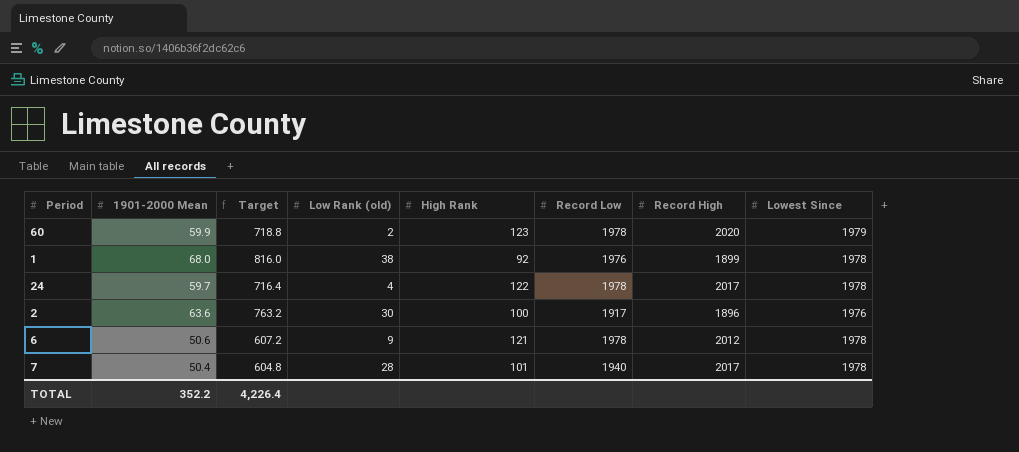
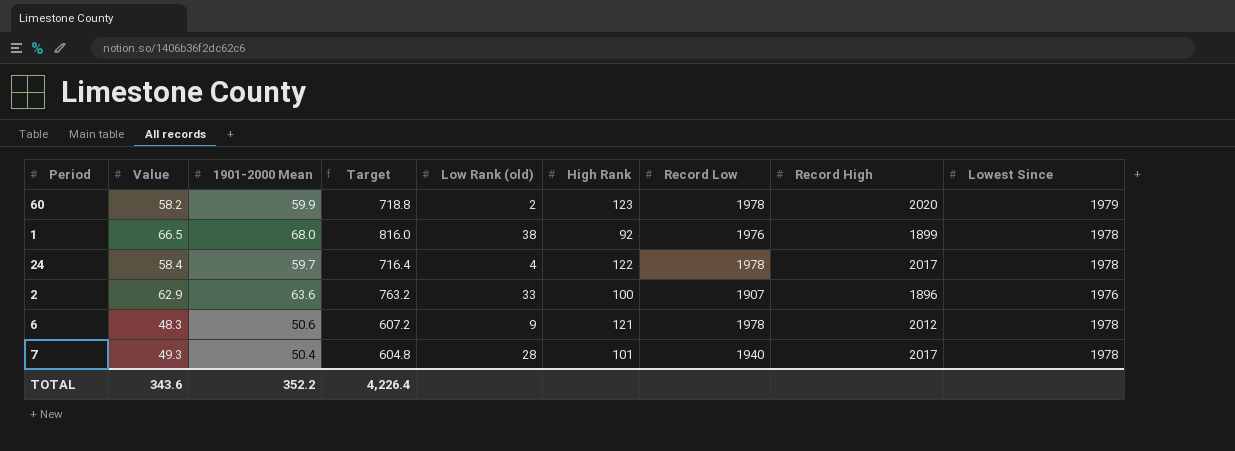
column Value | position: none -> 2
2 | Low Rank (old): 30 -> 33
2 | Record Low: 1917 -> 1907

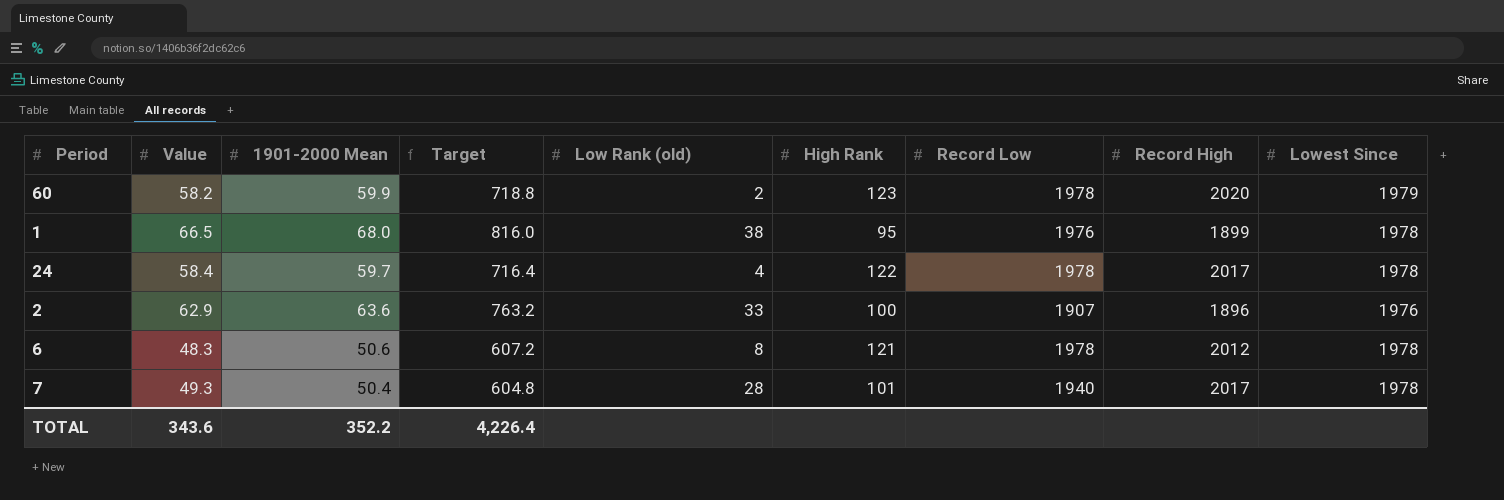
1 | High Rank: 92 -> 95
6 | Low Rank (old): 9 -> 8

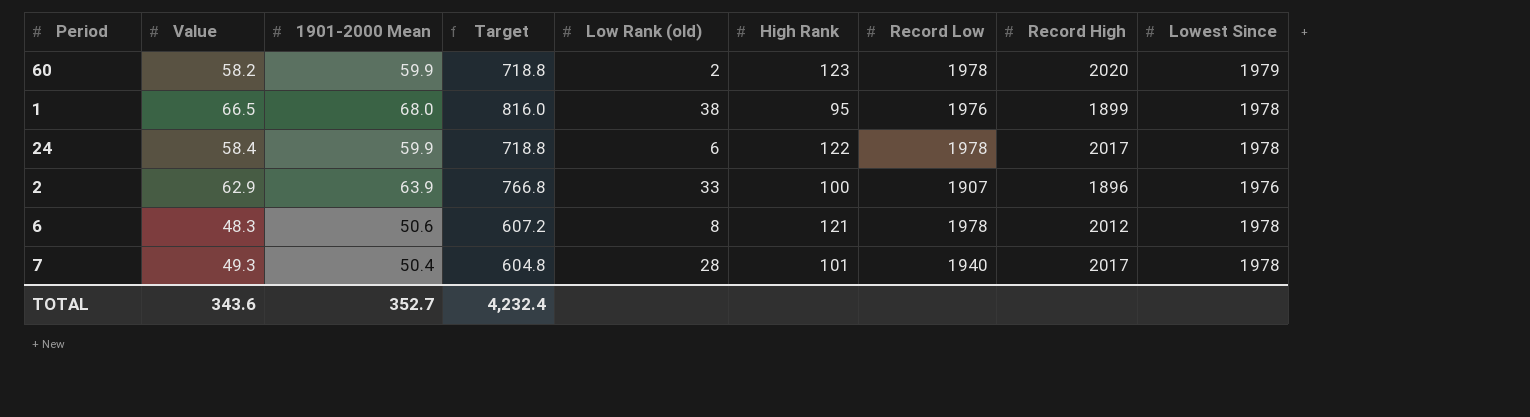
24 | 1901-2000 Mean: 59.7 -> 59.9
24 | Target: 716.4 -> 718.8
24 | Low Rank (old): 4 -> 6
2 | 1901-2000 Mean: 63.6 -> 63.9
2 | Target: 763.2 -> 766.8
TOTAL | 1901-2000 Mean: 352.2 -> 352.7
TOTAL | Target: 4,226.4 -> 4,232.4

